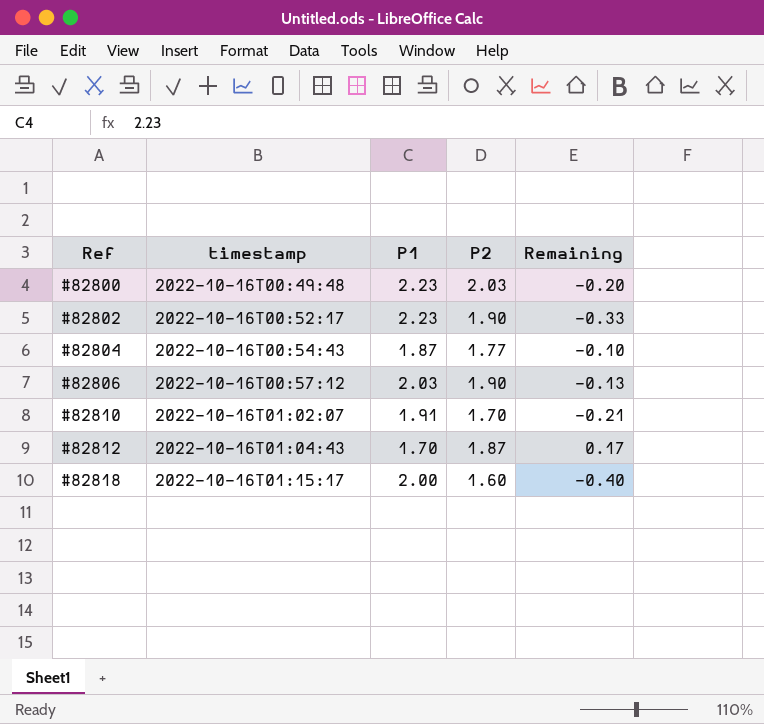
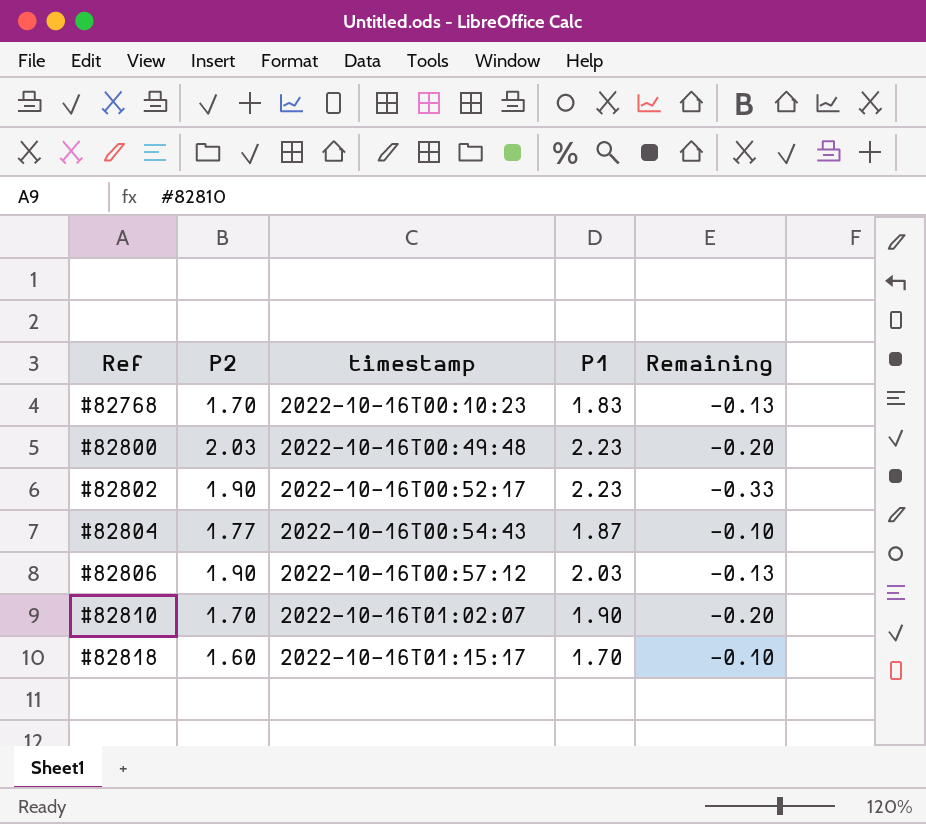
column P2 | position: 4 -> 2
row #82812: 2022-10-16T01:04:43 | 1.70 | 1.87 | 0.17 -> none
row #82768: none -> 1.70 | 2022-10-16T00:10:23 | 1.83 | -0.13
#82810 | P1: 1.91 -> 1.90
#82810 | Remaining: -0.21 -> -0.20
#82818 | P1: 2.00 -> 1.70
#82818 | Remaining: -0.40 -> -0.10

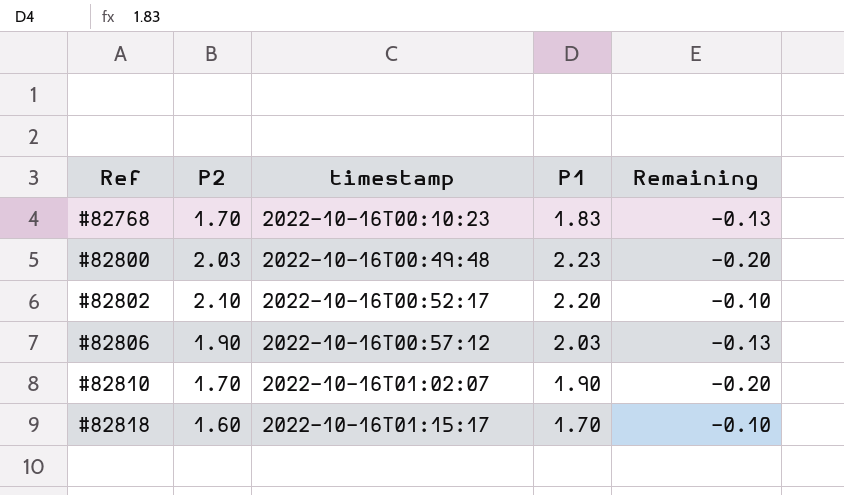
row #82804: 1.77 | 2022-10-16T00:54:43 | 1.87 | -0.10 -> none
#82802 | P2: 1.90 -> 2.10
#82802 | P1: 2.23 -> 2.20
#82802 | Remaining: -0.33 -> -0.10

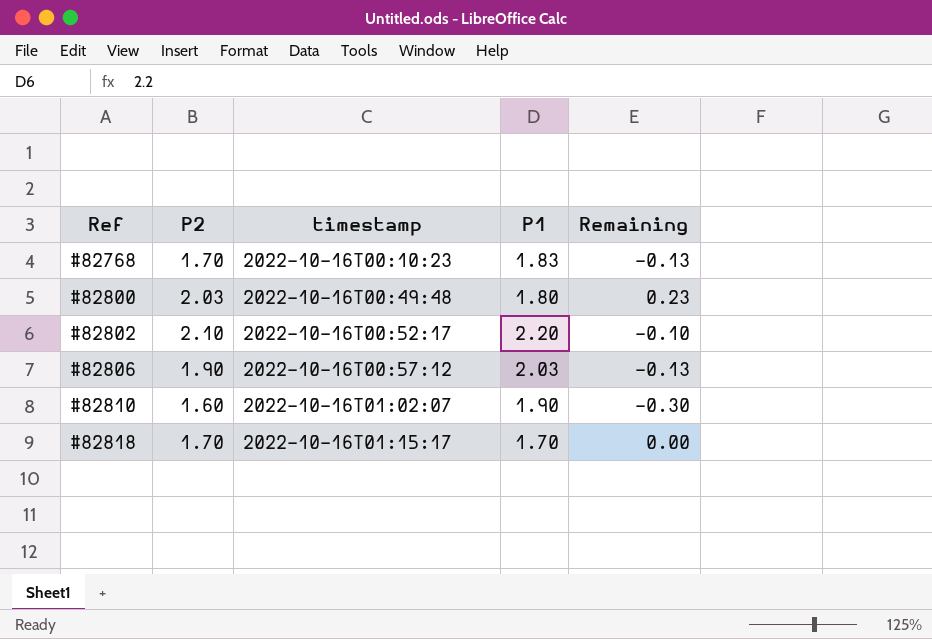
#82800 | P1: 2.23 -> 1.80
#82800 | Remaining: -0.20 -> 0.23
#82810 | P2: 1.70 -> 1.60
#82810 | Remaining: -0.20 -> -0.30
#82818 | P2: 1.60 -> 1.70
#82818 | Remaining: -0.10 -> 0.00

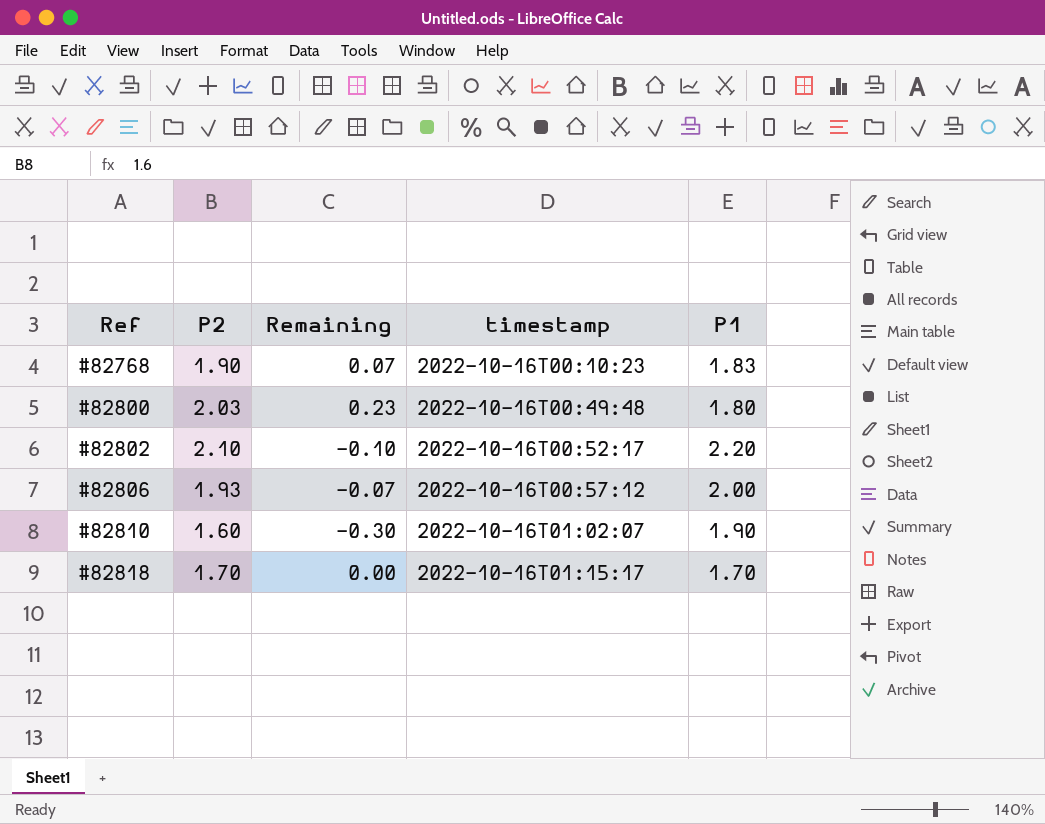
column Remaining | position: 5 -> 3
#82768 | P2: 1.70 -> 1.90
#82768 | Remaining: -0.13 -> 0.07
#82806 | P2: 1.90 -> 1.93
#82806 | Remaining: -0.13 -> -0.07
#82806 | P1: 2.03 -> 2.00

